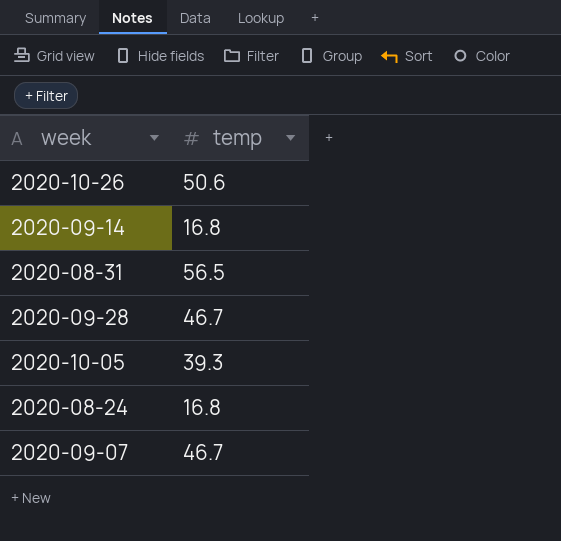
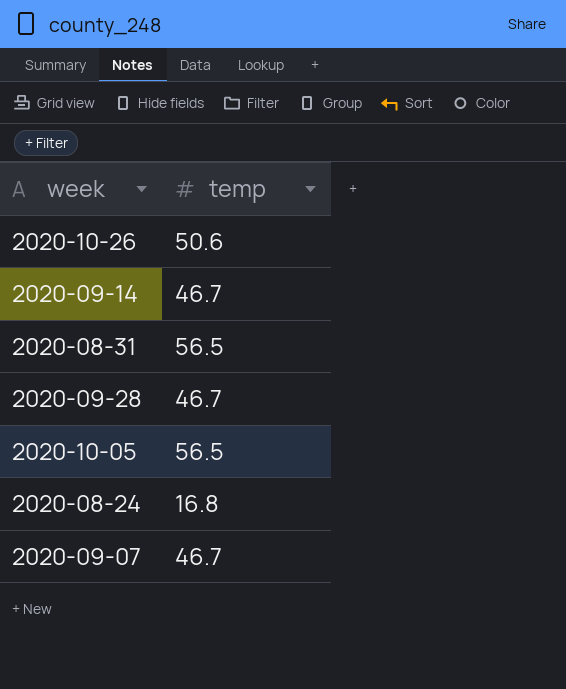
2020-09-14 | temp: 16.8 -> 46.7
2020-10-05 | temp: 39.3 -> 56.5

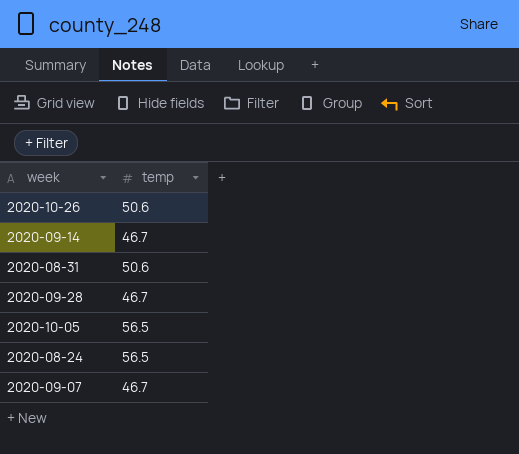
2020-08-31 | temp: 56.5 -> 50.6
2020-08-24 | temp: 16.8 -> 56.5

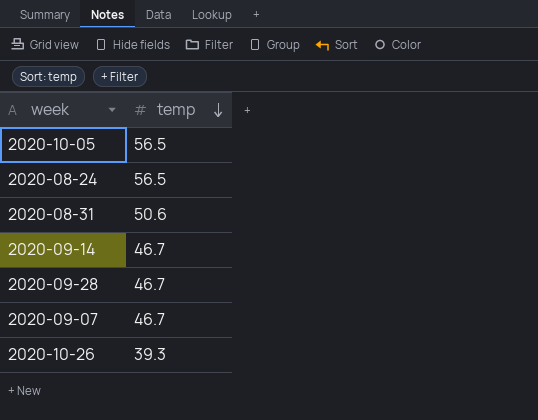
row order: none -> temp descending
2020-10-26 | temp: 50.6 -> 39.3

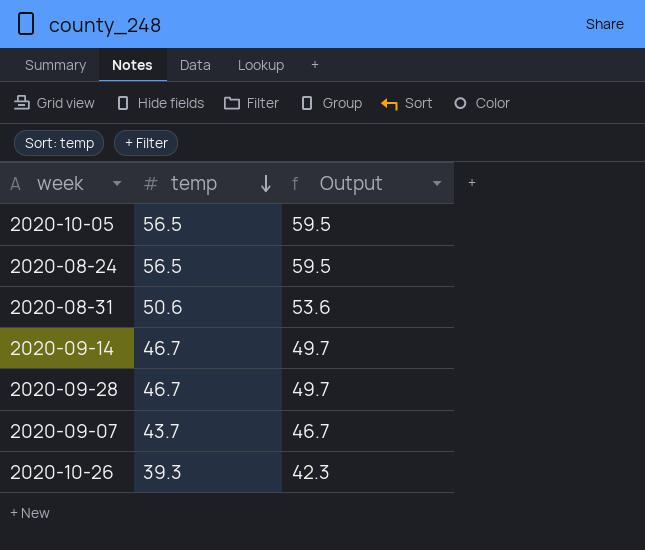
column Output | formula: none -> [temp] + 3
2020-09-07 | temp: 46.7 -> 43.7

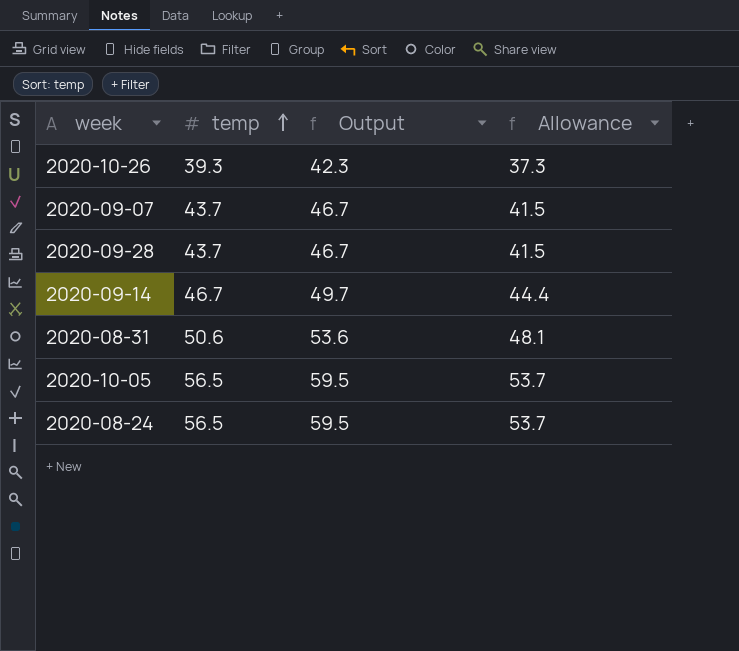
row order: temp descending -> temp ascending
column Allowance | formula: none -> [temp] * 0.95
2020-09-28 | temp: 46.7 -> 43.7
2020-09-28 | Output: 49.7 -> 46.7

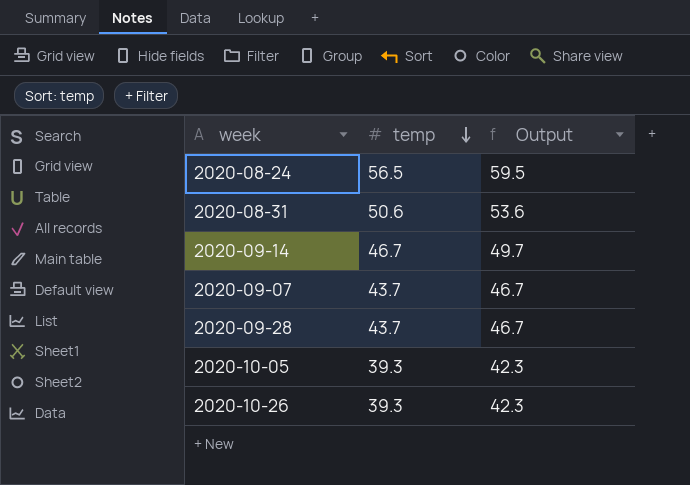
row order: temp ascending -> temp descending
column Allowance | formula: [temp] * 0.95 -> none
2020-10-05 | temp: 56.5 -> 39.3
2020-10-05 | Output: 59.5 -> 42.3

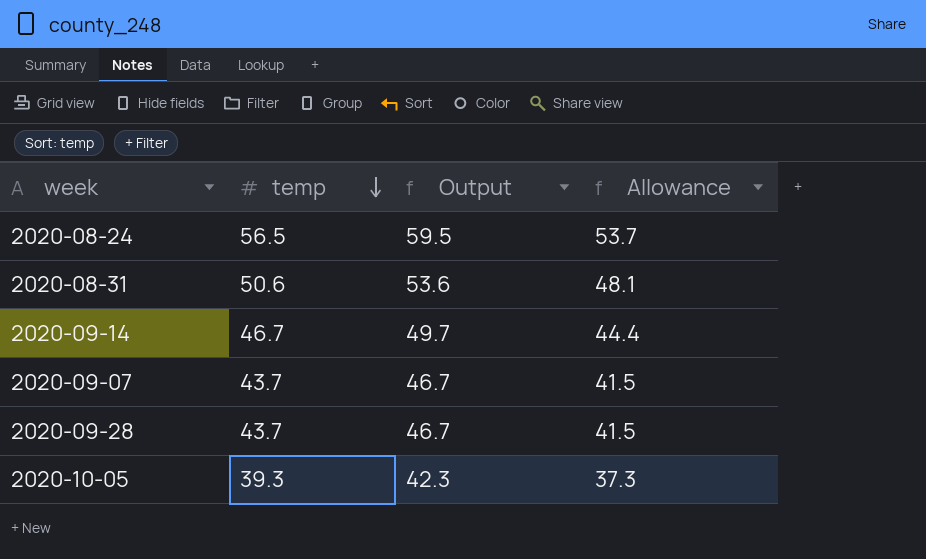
column Allowance | formula: none -> [temp] * 0.95
row 2020-10-26: 39.3 | 42.3 -> none

